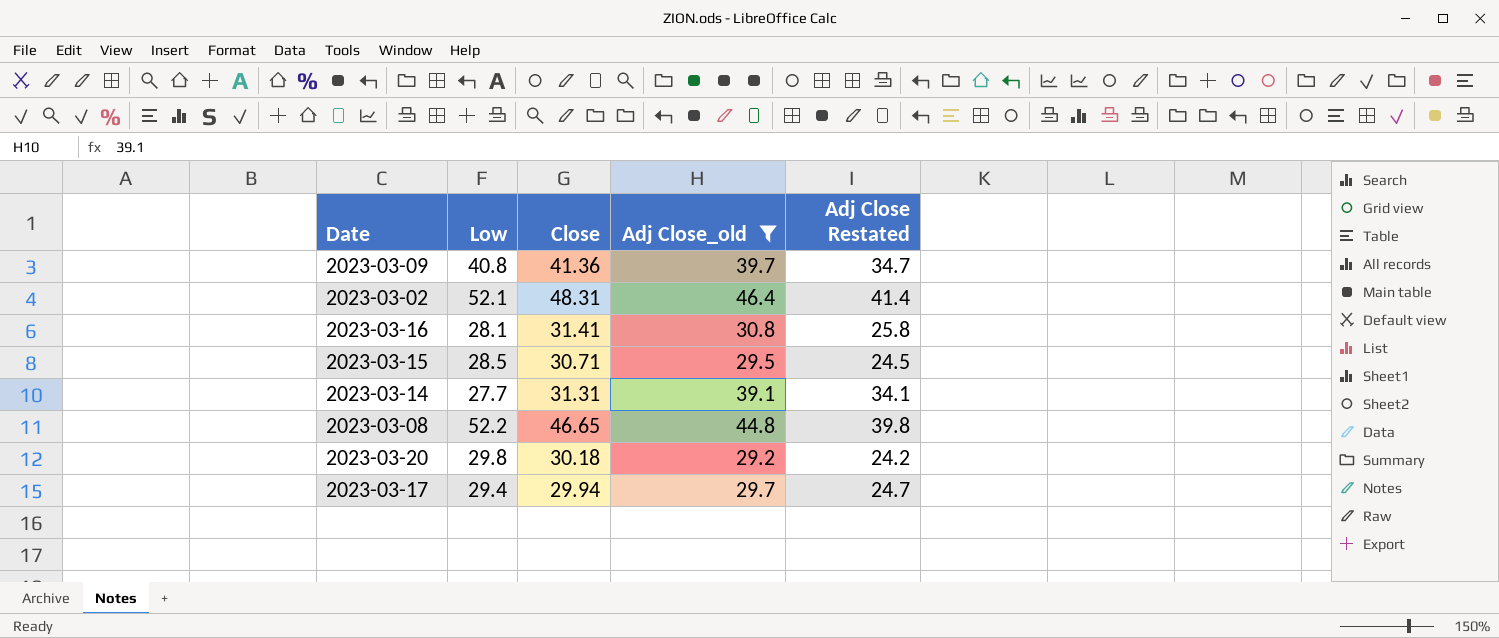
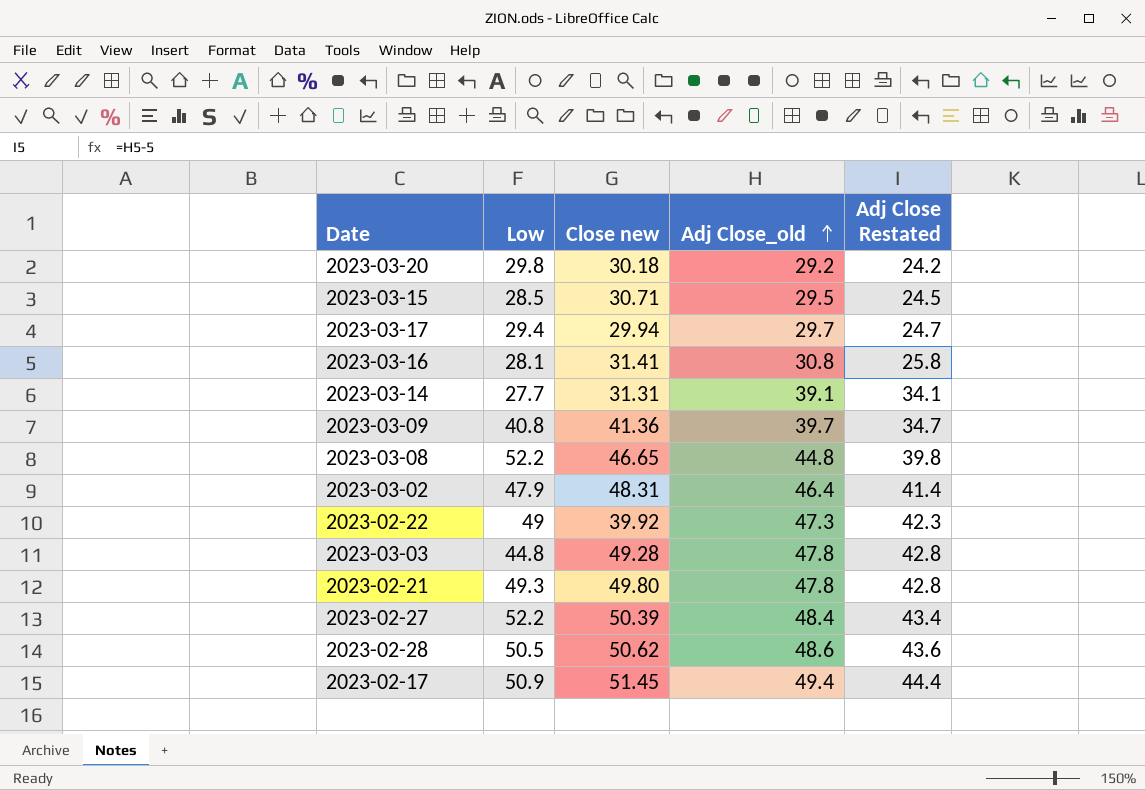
filter: Adj Close_old <= 46.4 -> none
row order: none -> Adj Close_old ascending
column name: Close -> Close new
2023-03-02 | Low: 52.1 -> 47.9

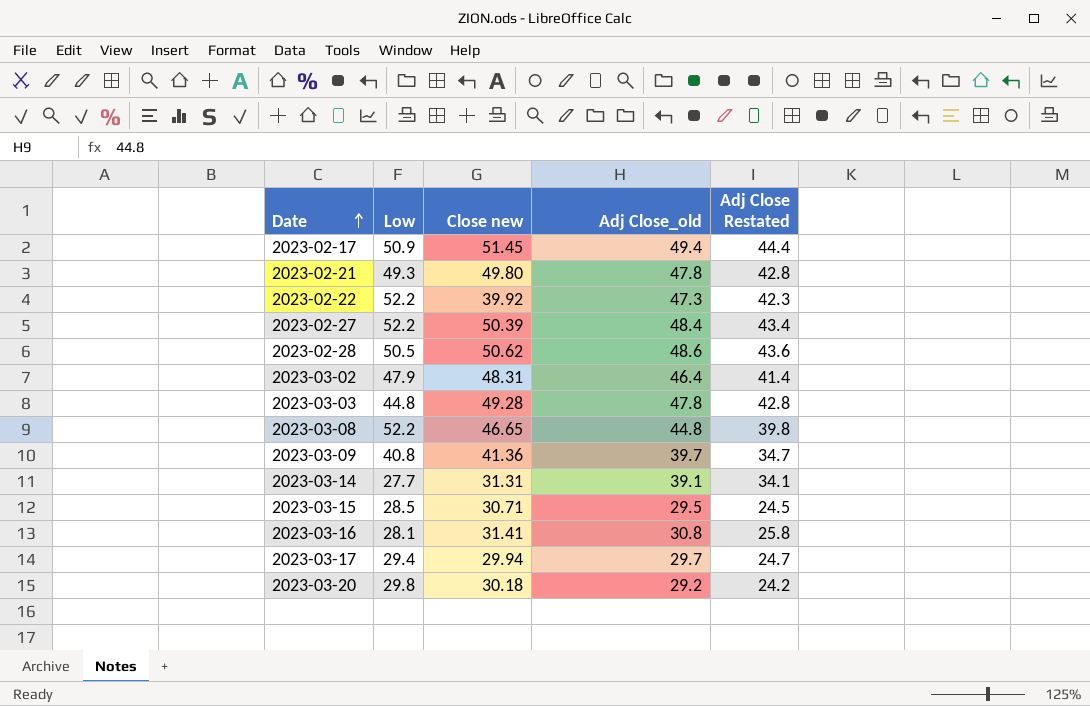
row order: Adj Close_old ascending -> Date ascending
2023-02-22 | Low: 49 -> 52.2

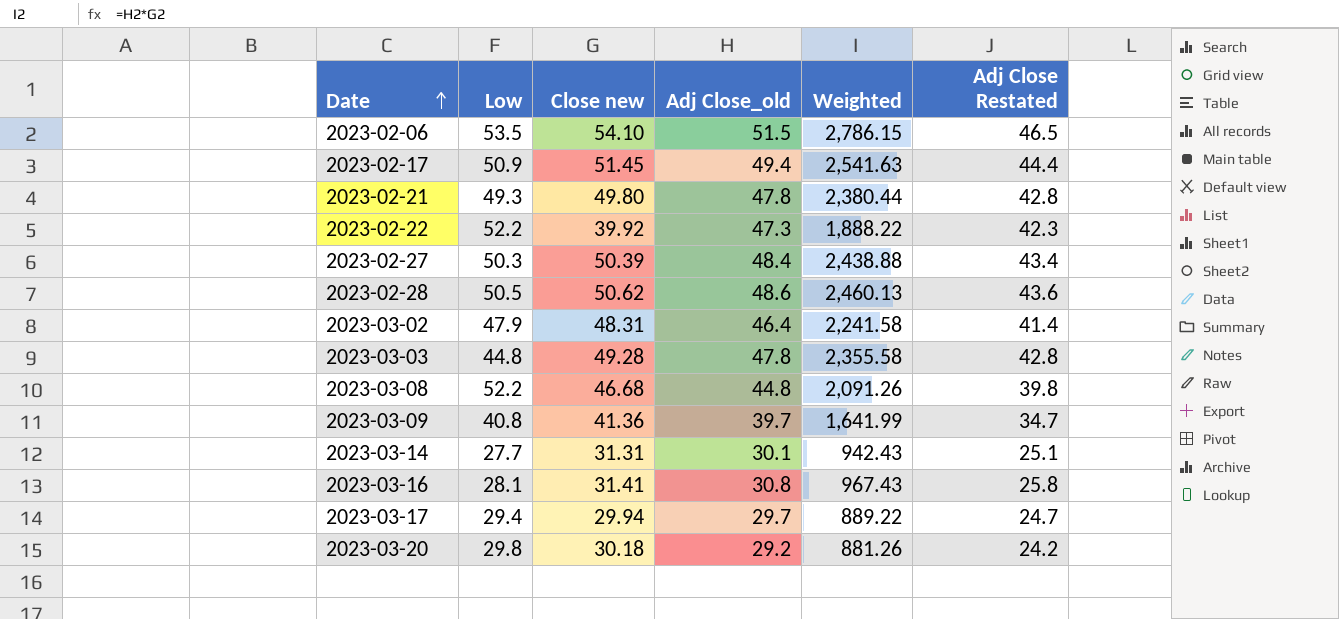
column Weighted | formula: none -> [Close new] * [Adj Close_old]
row 2023-03-15: 28.5 | 30.71 | 29.5 | 24.5 -> none
row 2023-02-06: none -> 53.5 | 54.10 | 51.5 | 2,786.15 | 46.5
2023-02-27 | Low: 52.2 -> 50.3
2023-03-08 | Close new: 46.65 -> 46.68
2023-03-14 | Adj Close_old: 39.1 -> 30.1
2023-03-14 | Adj Close Restated: 34.1 -> 25.1

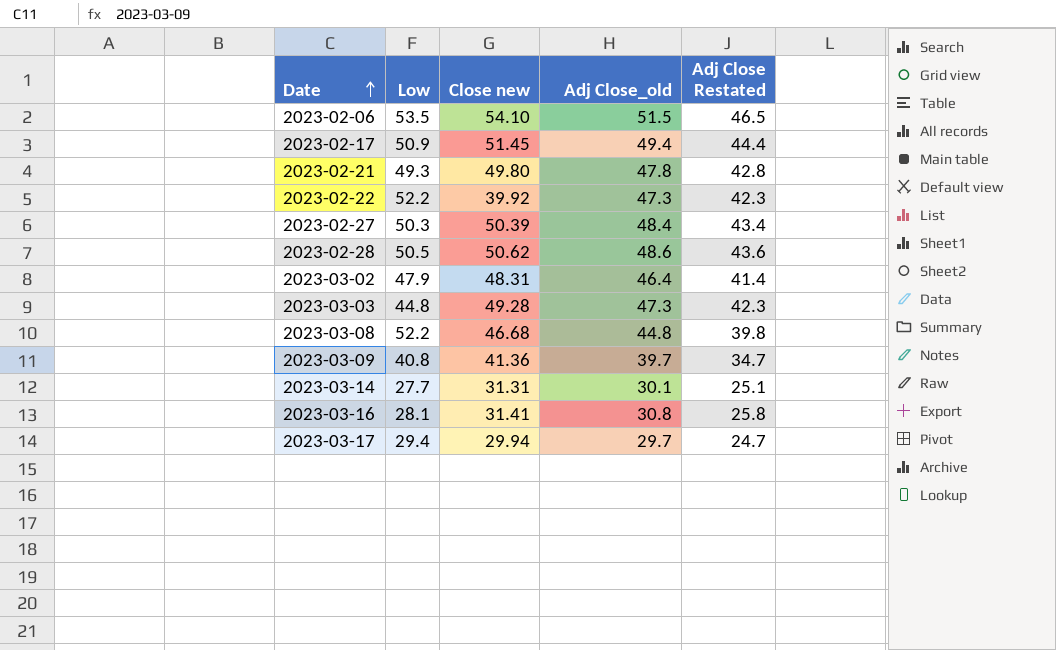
column Weighted | formula: [Close new] * [Adj Close_old] -> none
row 2023-03-20: 29.8 | 30.18 | 29.2 | 881.26 | 24.2 -> none
2023-03-03 | Adj Close_old: 47.8 -> 47.3
2023-03-03 | Adj Close Restated: 42.8 -> 42.3

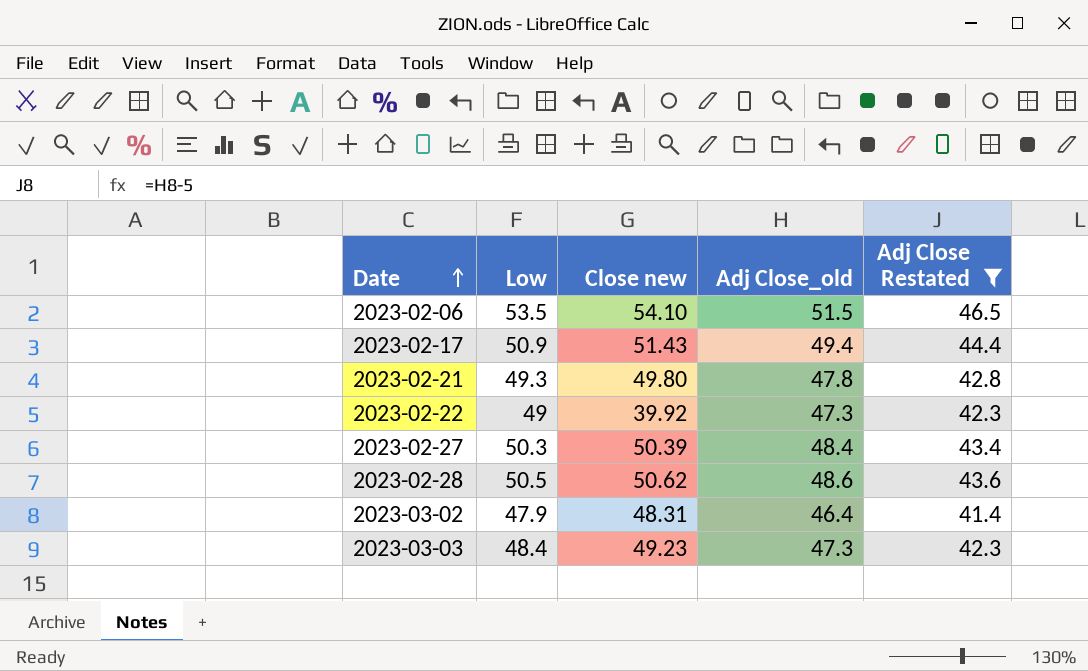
filter: none -> Adj Close Restated >= 41.4
2023-02-17 | Close new: 51.45 -> 51.43
2023-02-22 | Low: 52.2 -> 49
2023-03-03 | Low: 44.8 -> 48.4
2023-03-03 | Close new: 49.28 -> 49.23

